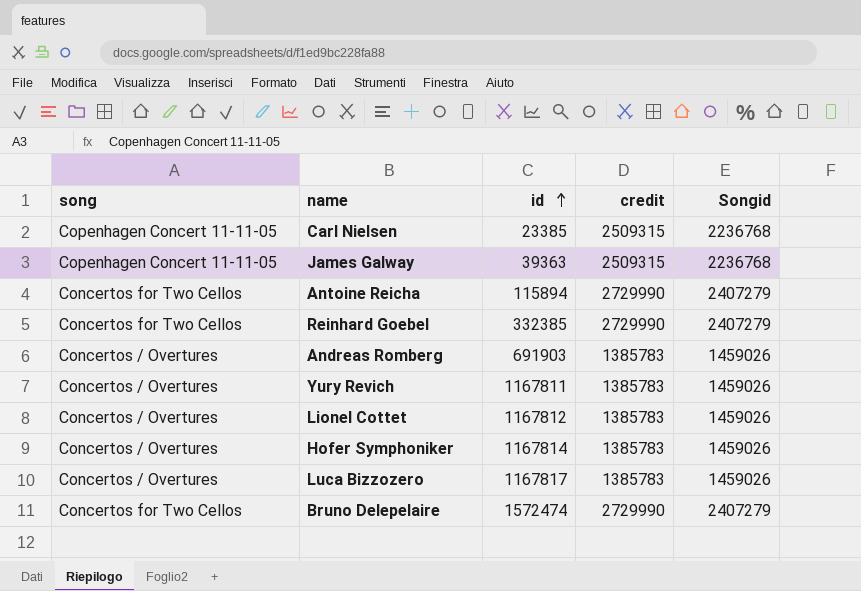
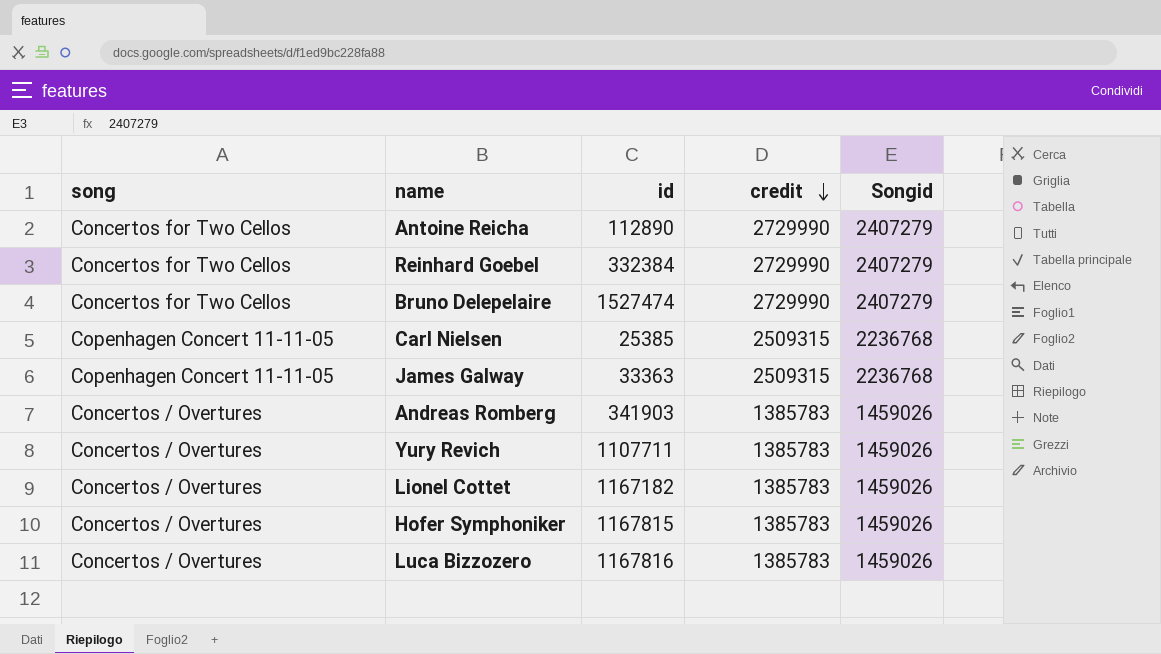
row order: id ascending -> credit descending
Antoine Reicha | id: 115894 -> 112890
Reinhard Goebel | id: 332385 -> 332384
Bruno Delepelaire | id: 1572474 -> 1527474
Carl Nielsen | id: 23385 -> 25385
James Galway | id: 39363 -> 33363
Andreas Romberg | id: 691903 -> 341903
Yury Revich | id: 1167811 -> 1107711
Lionel Cottet | id: 1167812 -> 1167182
Hofer Symphoniker | id: 1167814 -> 1167815
Luca Bizzozero | id: 1167817 -> 1167816

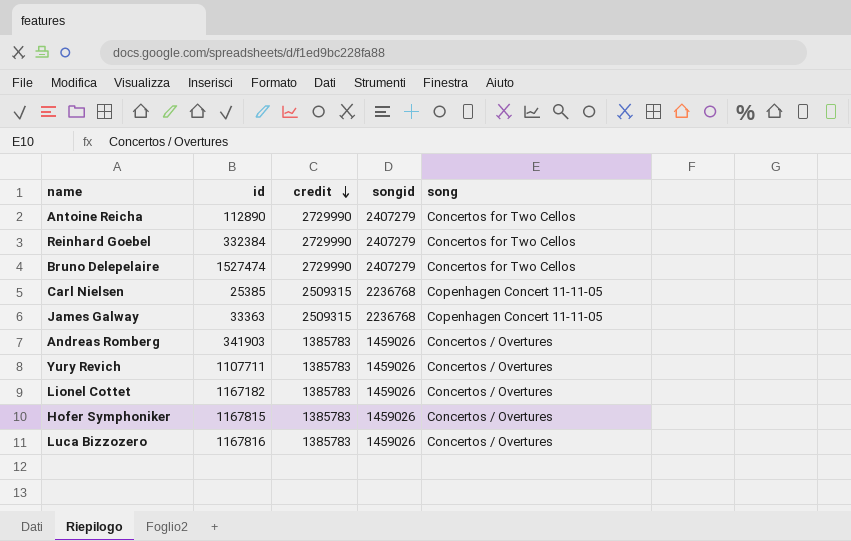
column name: Songid -> songid
column song | position: 1 -> 5

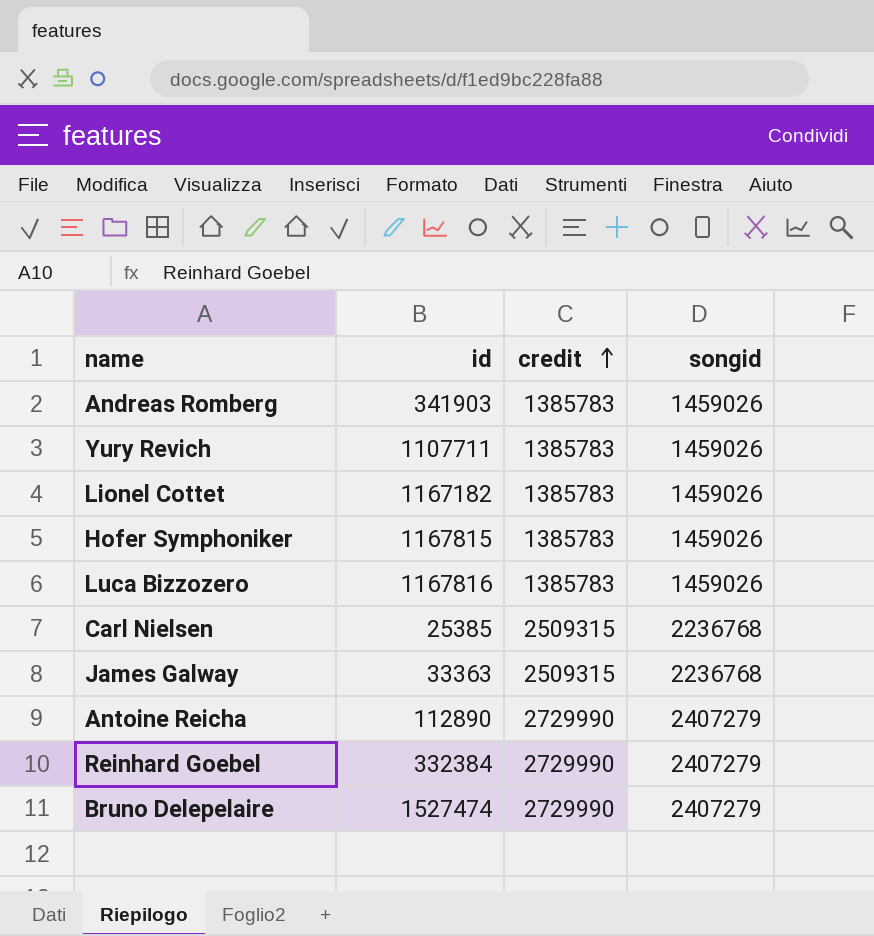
row order: credit descending -> credit ascending
column song | position: 5 -> none

